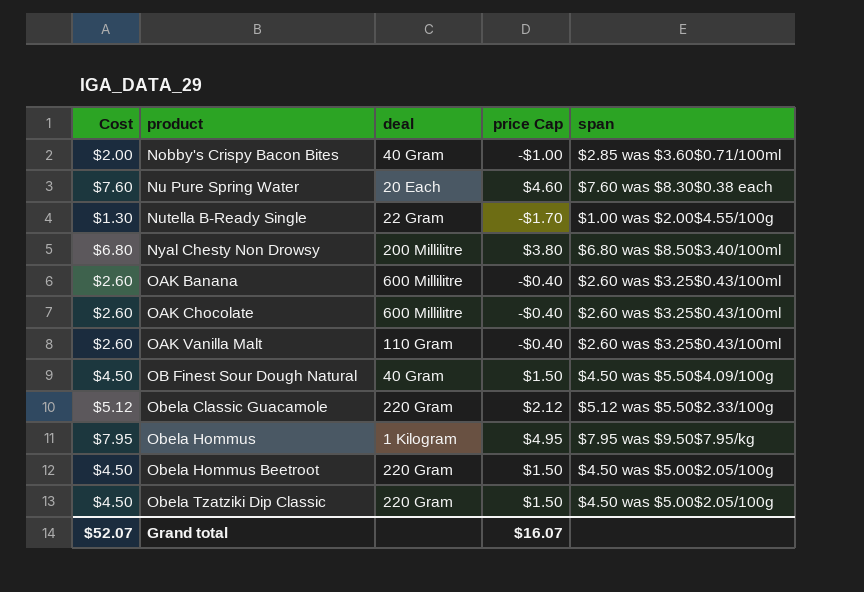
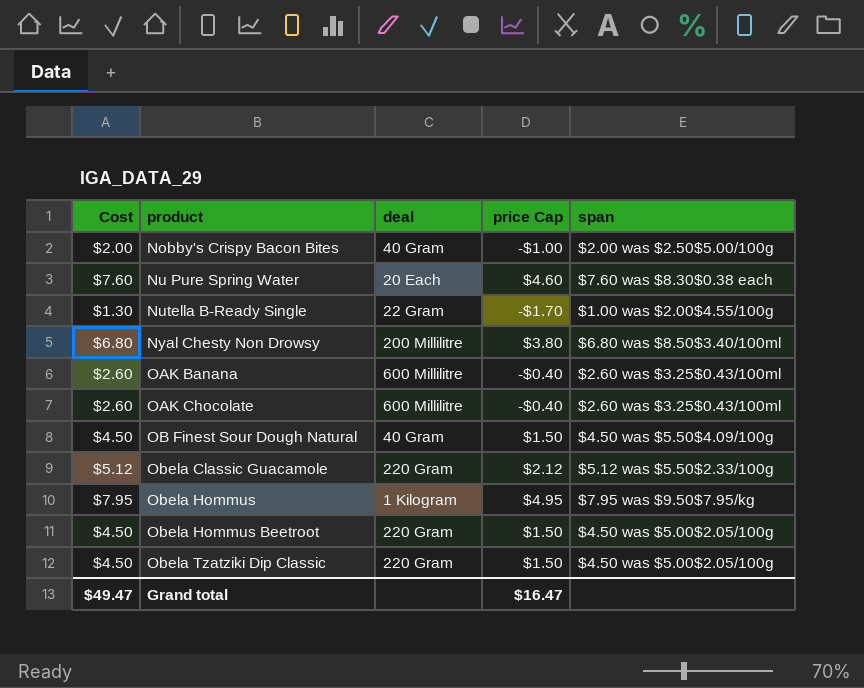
row OAK Vanilla Malt: $2.60 | 110 Gram | -$0.40 | $2.60 was $3.25$0.43/100ml -> none
Nobby's Crispy Bacon Bites | span: $2.85 was $3.60$0.71/100ml -> $2.00 was $2.50$5.00/100g
Grand total | Cost: $52.07 -> $49.47
Grand total | price Cap: $16.07 -> $16.47

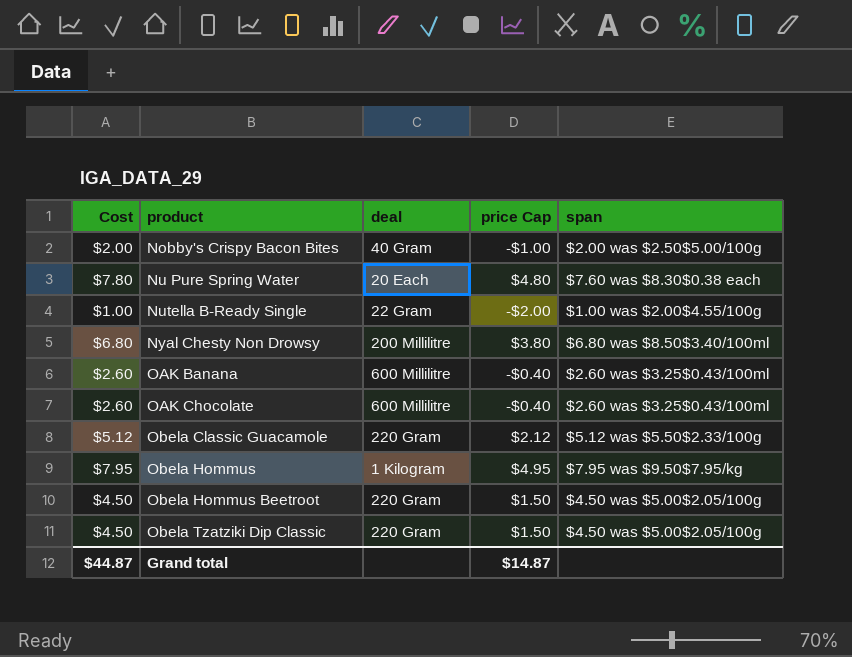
row OB Finest Sour Dough Natural: $4.50 | 40 Gram | $1.50 | $4.50 was $5.50$4.09/100g -> none
Nu Pure Spring Water | Cost: $7.60 -> $7.80
Nu Pure Spring Water | price Cap: $4.60 -> $4.80
Nutella B-Ready Single | Cost: $1.30 -> $1.00
Nutella B-Ready Single | price Cap: -$1.70 -> -$2.00
Grand total | Cost: $49.47 -> $44.87
Grand total | price Cap: $16.47 -> $14.87

